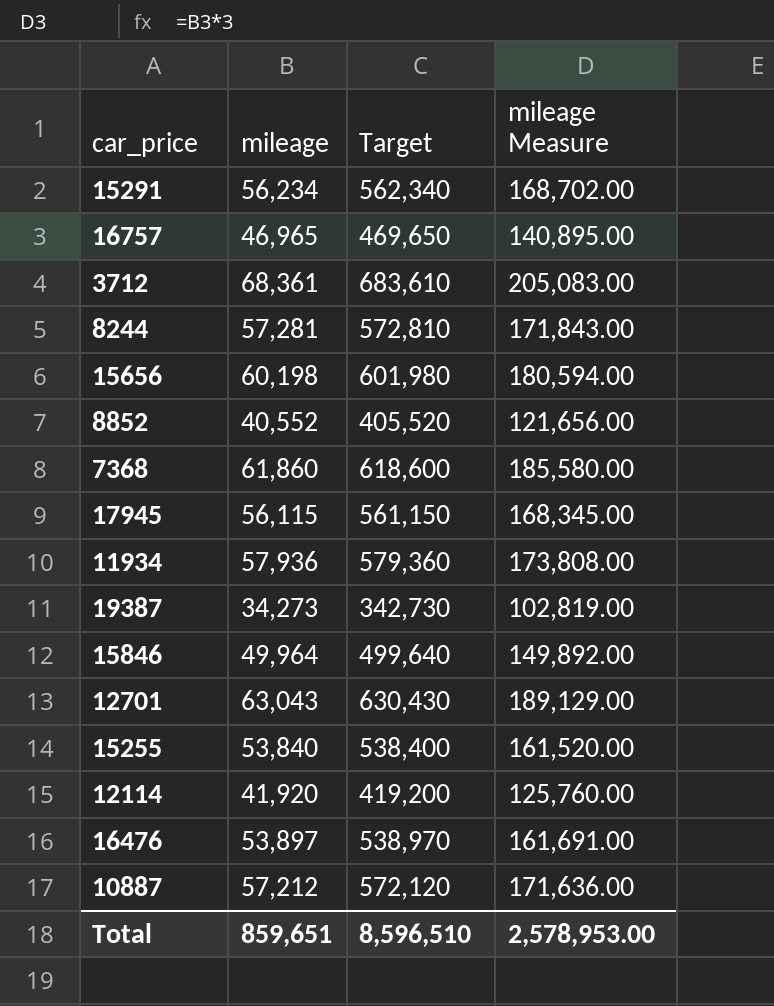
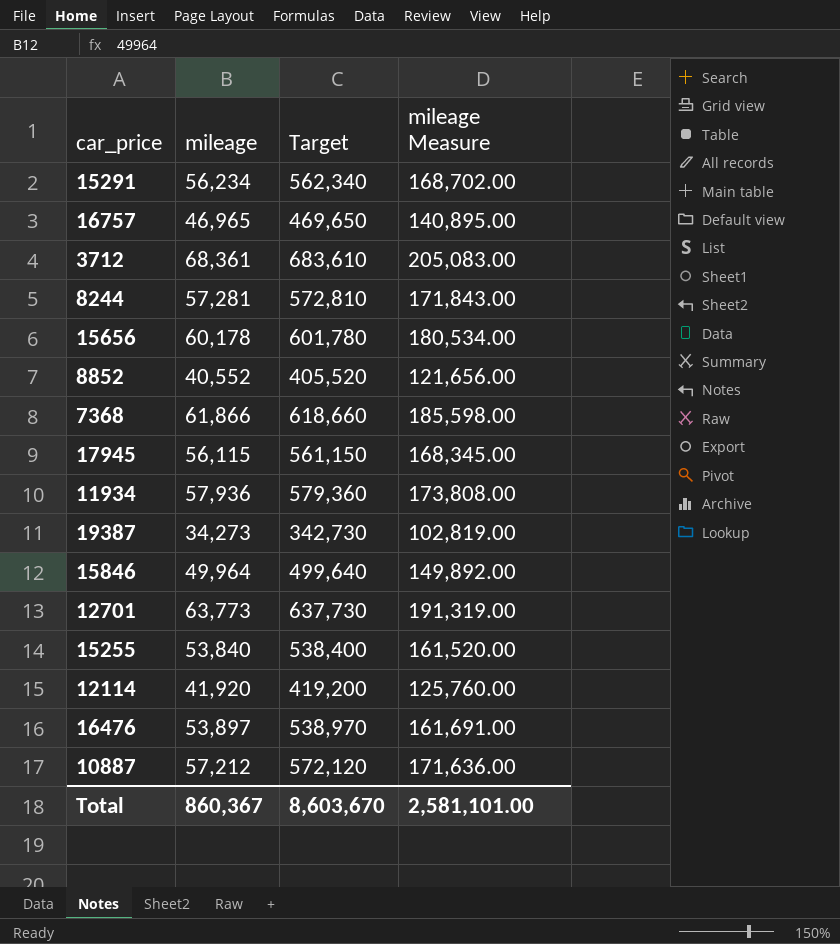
15656 | mileage: 60,198 -> 60,178
15656 | Target: 601,980 -> 601,780
15656 | mileage Measure: 180,594.00 -> 180,534.00
7368 | mileage: 61,860 -> 61,866
7368 | Target: 618,600 -> 618,660
7368 | mileage Measure: 185,580.00 -> 185,598.00
12701 | mileage: 63,043 -> 63,773
12701 | Target: 630,430 -> 637,730
12701 | mileage Measure: 189,129.00 -> 191,319.00
Total | mileage: 859,651 -> 860,367
Total | Target: 8,596,510 -> 8,603,670
Total | mileage Measure: 2,578,953.00 -> 2,581,101.00

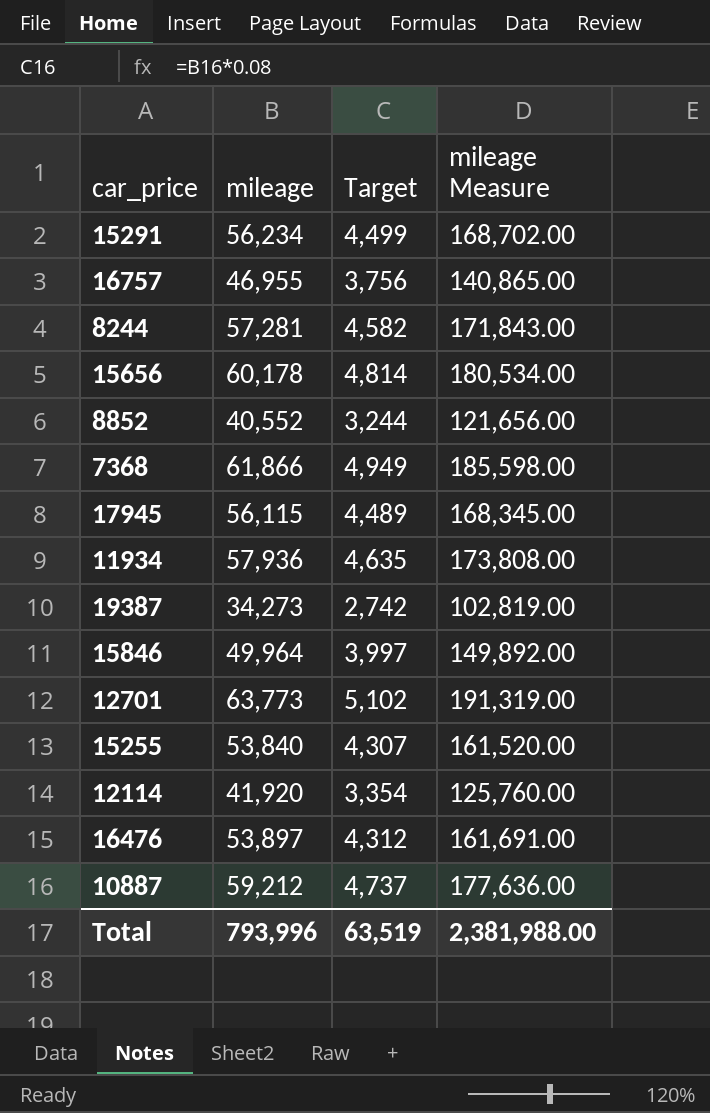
column Target | formula: [mileage] * 10 -> [mileage] * 0.08
row 3712: 68,361 | 683,610 | 205,083.00 -> none
16757 | mileage: 46,965 -> 46,955
16757 | mileage Measure: 140,895.00 -> 140,865.00
10887 | mileage: 57,212 -> 59,212
10887 | mileage Measure: 171,636.00 -> 177,636.00
Total | mileage: 860,367 -> 793,996
Total | Target: 8,603,670 -> 63,519
Total | mileage Measure: 2,581,101.00 -> 2,381,988.00

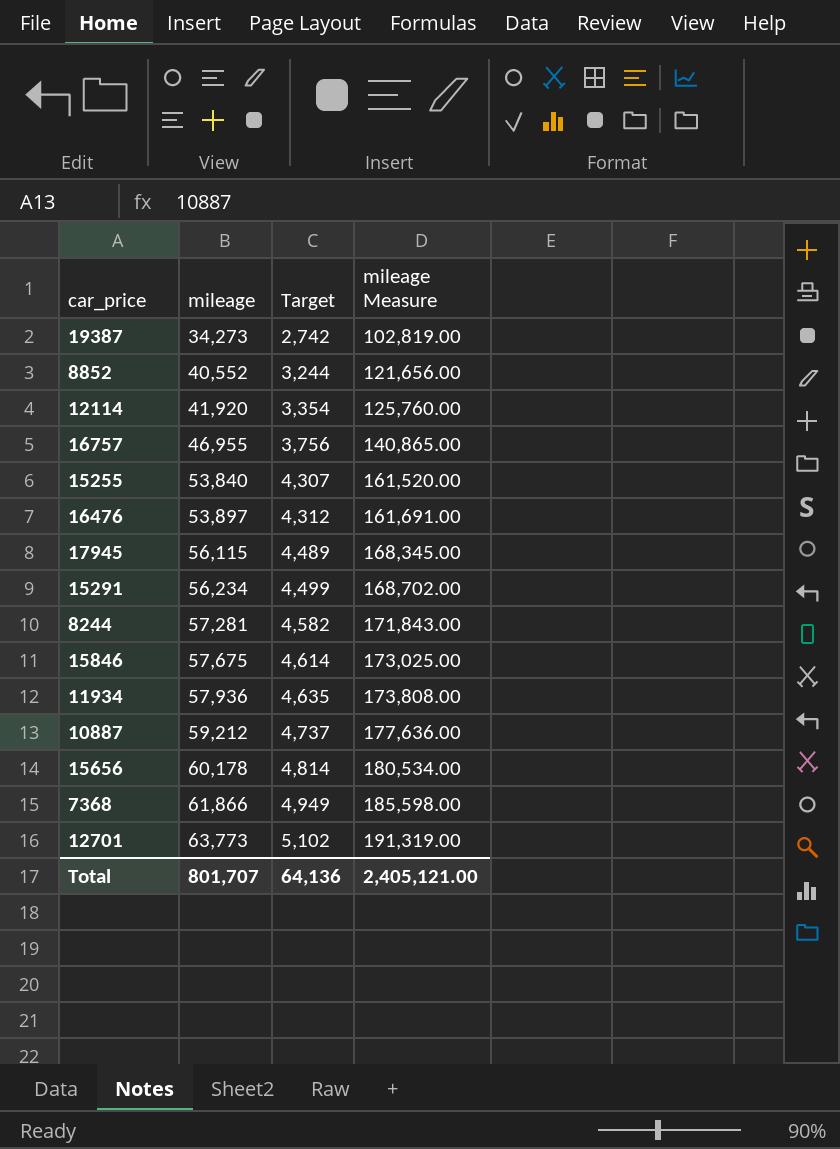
row order: none -> mileage ascending
15846 | mileage: 49,964 -> 57,675
15846 | Target: 3,997 -> 4,614
15846 | mileage Measure: 149,892.00 -> 173,025.00
Total | mileage: 793,996 -> 801,707
Total | Target: 63,519 -> 64,136
Total | mileage Measure: 2,381,988.00 -> 2,405,121.00

